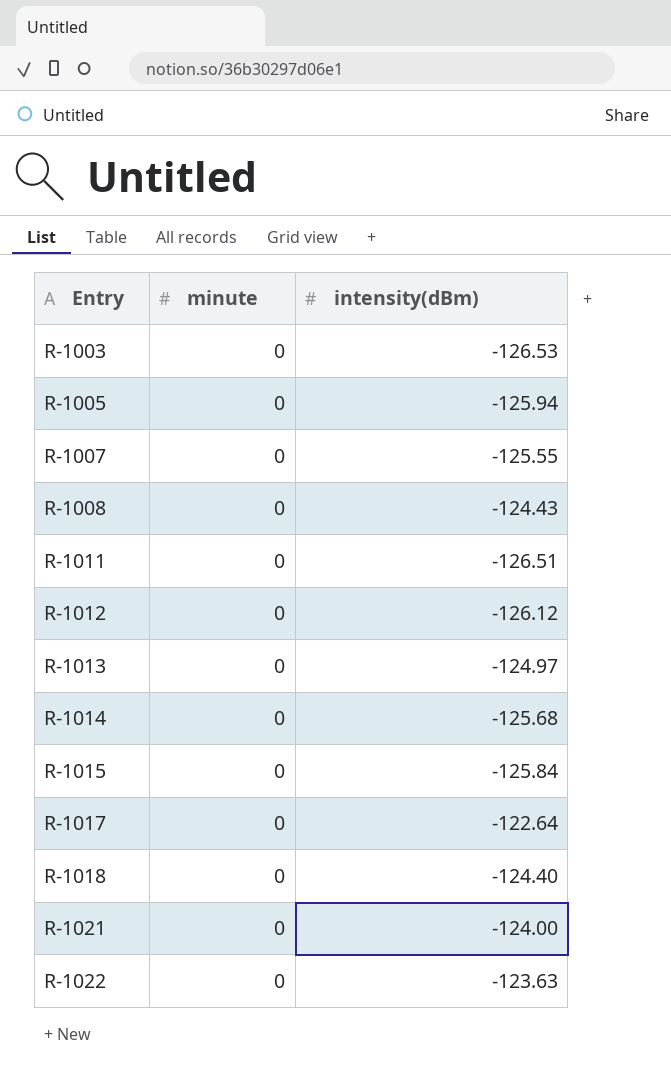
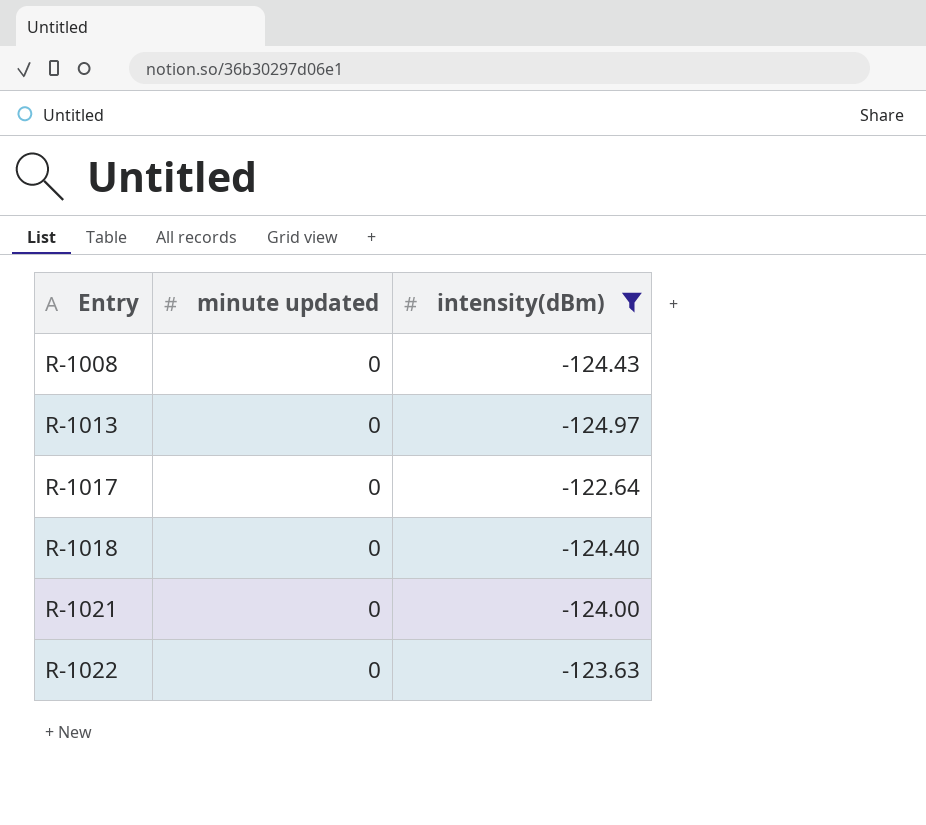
filter: none -> intensity(dBm) >= -124.97
column name: minute -> minute updated

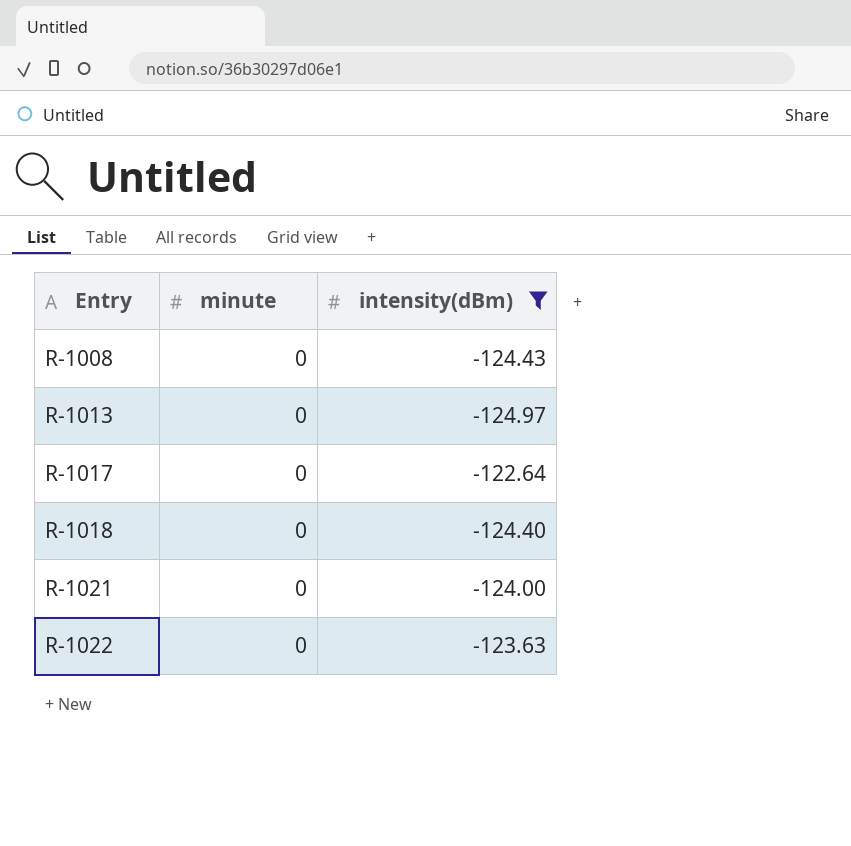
column name: minute updated -> minute

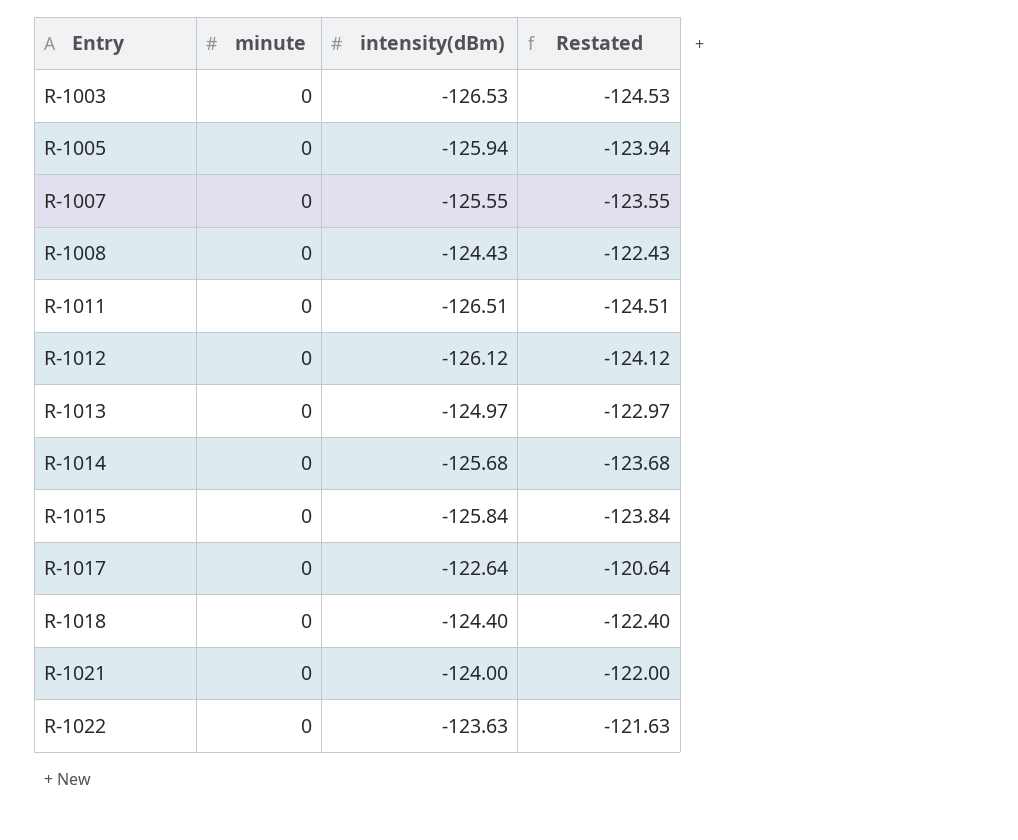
filter: intensity(dBm) >= -124.97 -> none
column Restated | formula: none -> [intensity(dBm)] + 2

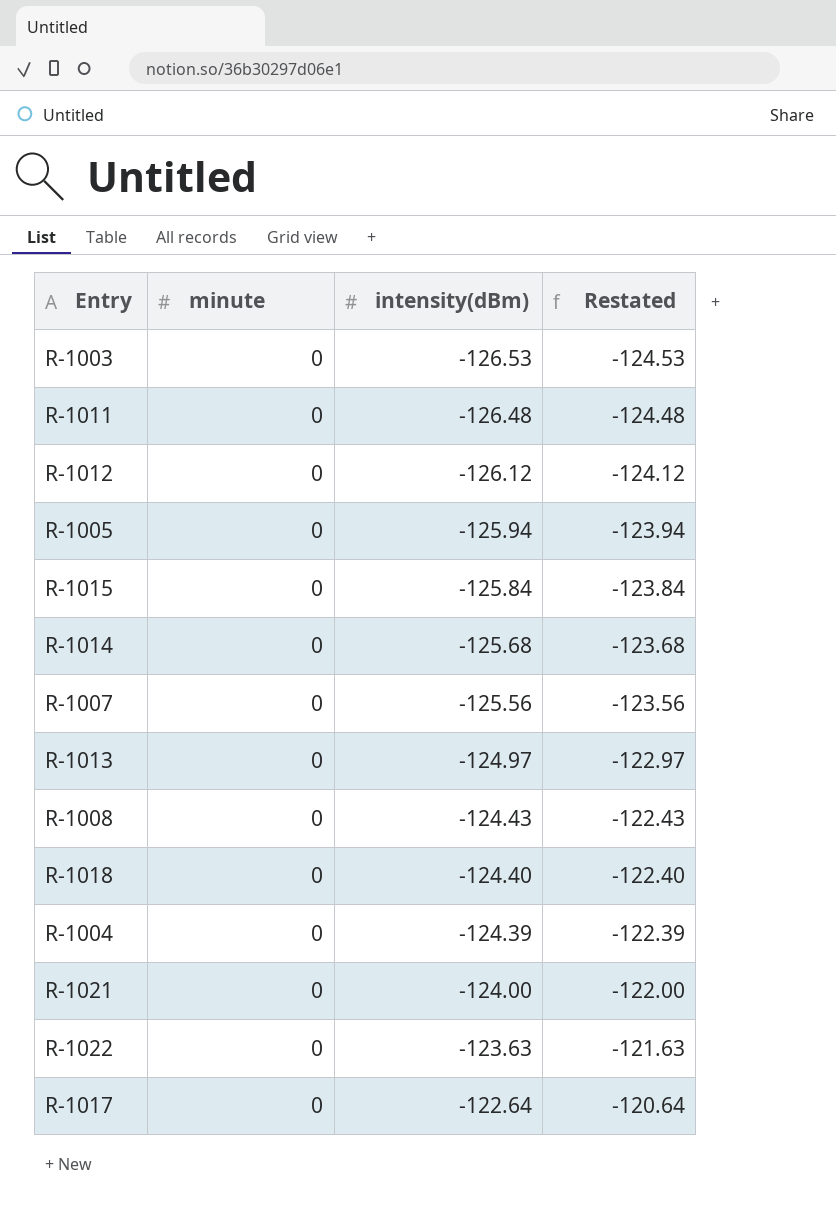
row order: Entry ascending -> intensity(dBm) ascending
R-1011 | intensity(dBm): -126.51 -> -126.48
R-1011 | Restated: -124.51 -> -124.48
R-1007 | intensity(dBm): -125.55 -> -125.56
R-1007 | Restated: -123.55 -> -123.56
row R-1004: none -> 0 | -124.39 | -122.39

